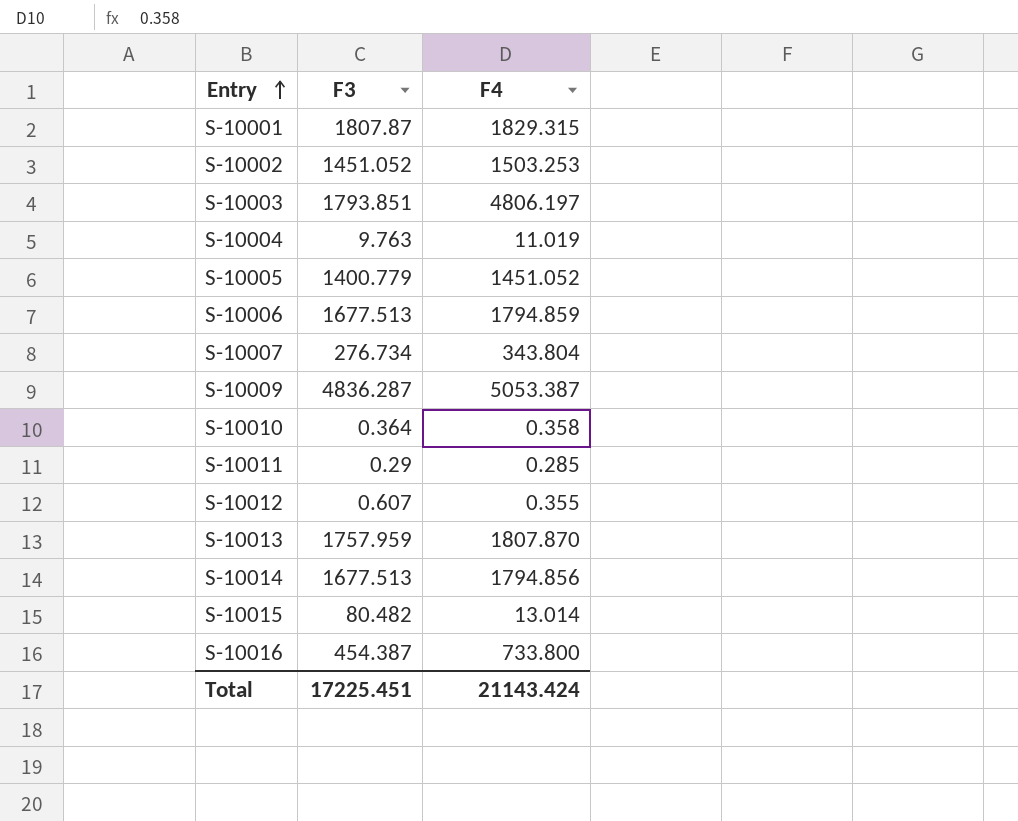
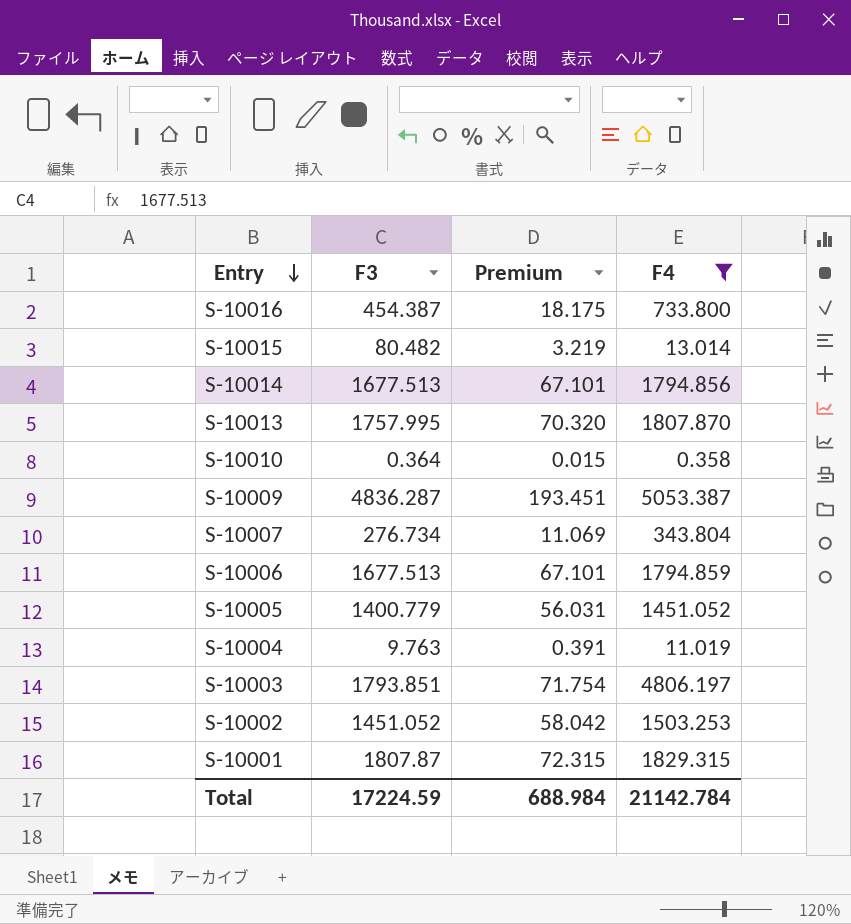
filter: none -> F4 >= 0.358
row order: Entry ascending -> Entry descending
column Premium | formula: none -> [F3] * 0.04
S-10013 | F3: 1757.959 -> 1757.995
Total | F3: 17225.451 -> 17224.59
Total | F4: 21143.424 -> 21142.784

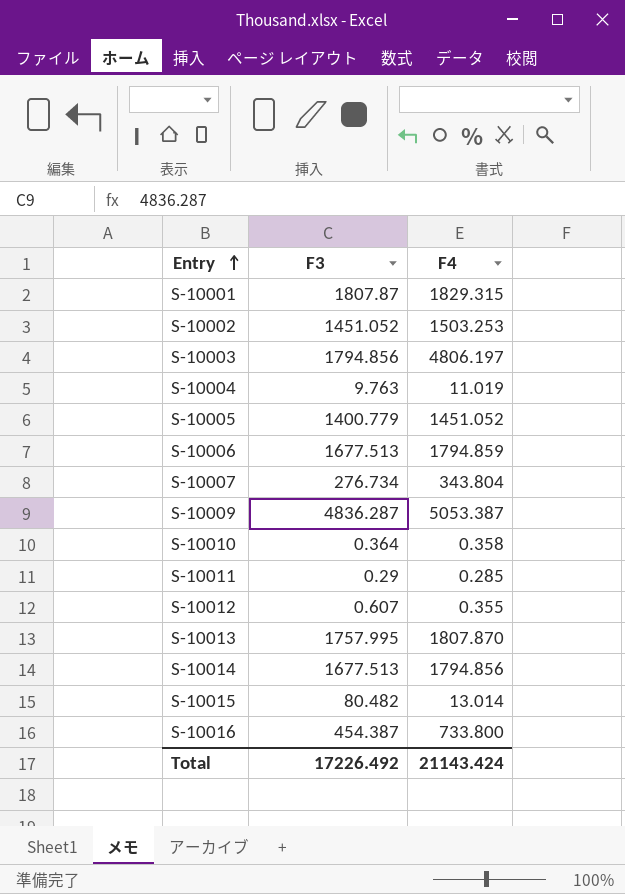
filter: F4 >= 0.358 -> none
row order: Entry descending -> Entry ascending
column Premium | formula: [F3] * 0.04 -> none
S-10003 | F3: 1793.851 -> 1794.856
Total | F3: 17224.59 -> 17226.492
Total | F4: 21142.784 -> 21143.424

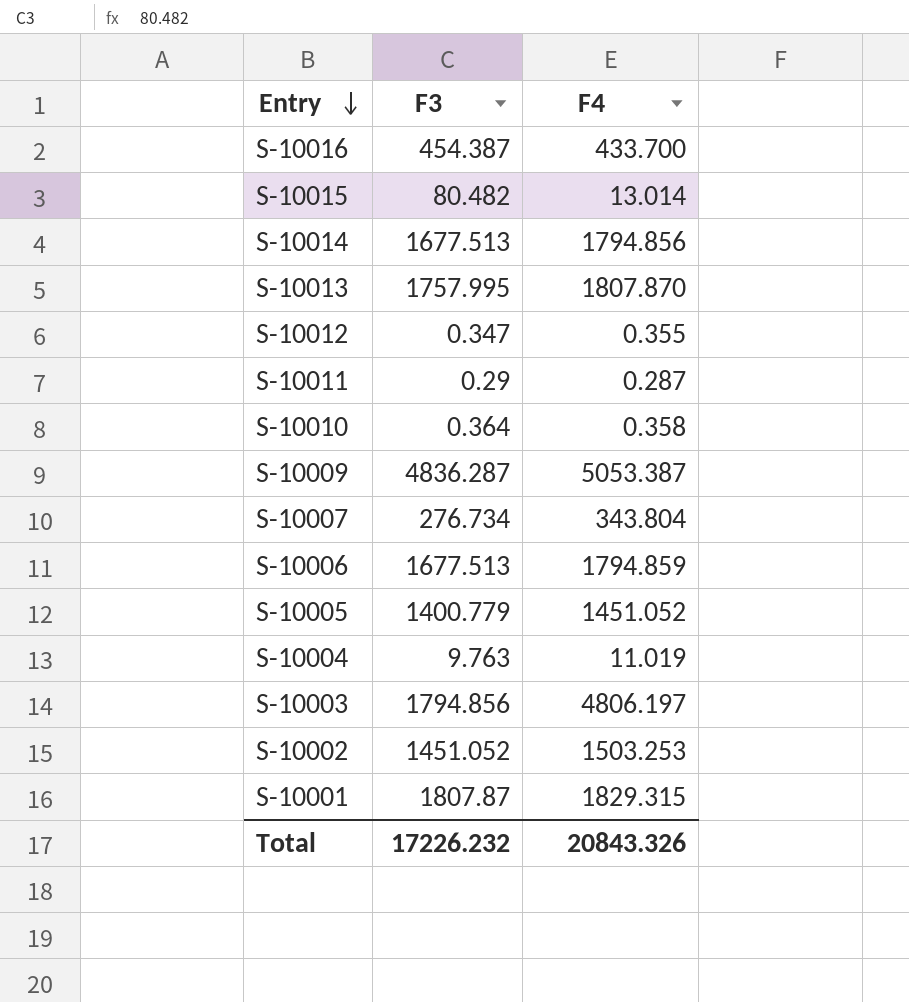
row order: Entry ascending -> Entry descending
S-10016 | F4: 733.800 -> 433.700
S-10012 | F3: 0.607 -> 0.347
S-10011 | F4: 0.285 -> 0.287
Total | F3: 17226.492 -> 17226.232
Total | F4: 21143.424 -> 20843.326

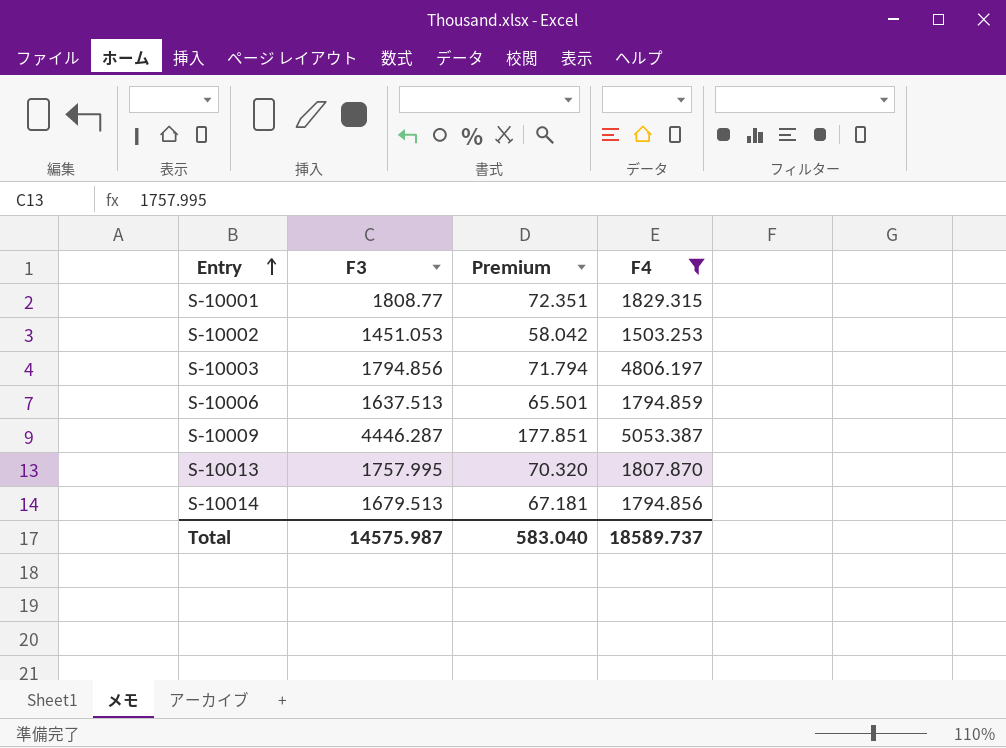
filter: none -> F4 >= 1503.253
row order: Entry descending -> Entry ascending
column Premium | formula: none -> [F3] * 0.04
S-10001 | F3: 1807.87 -> 1808.77
S-10002 | F3: 1451.052 -> 1451.053
S-10006 | F3: 1677.513 -> 1637.513
S-10009 | F3: 4836.287 -> 4446.287
S-10014 | F3: 1677.513 -> 1679.513
Total | F3: 17226.232 -> 14575.987
Total | F4: 20843.326 -> 18589.737

